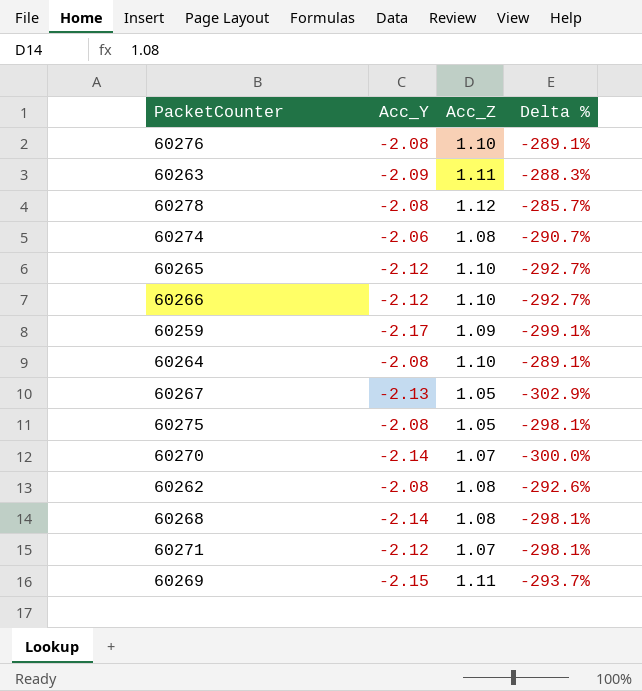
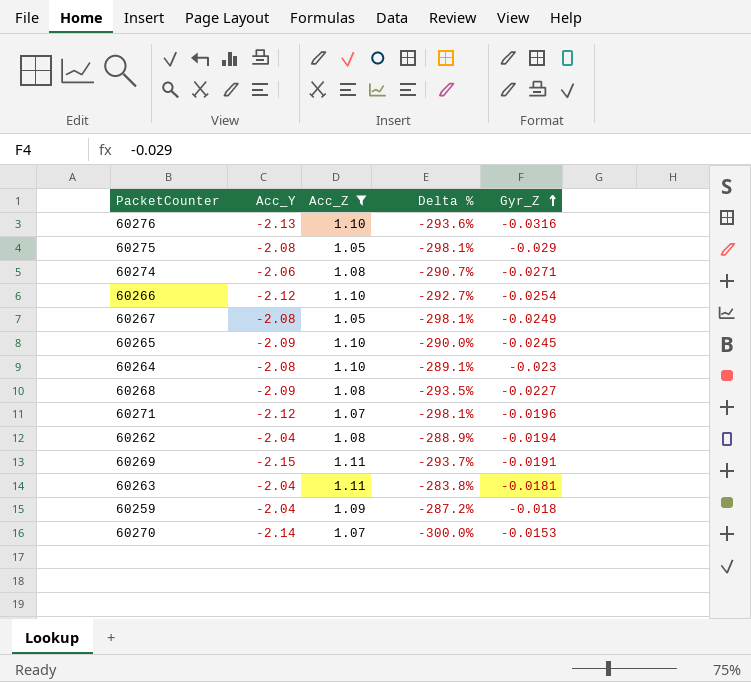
filter: none -> Acc_Z != 1.12
row order: none -> Gyr_Z ascending
column Gyr_Z | position: none -> 5
60276 | Acc_Y: -2.08 -> -2.13
60276 | Delta %: -289.1% -> -293.6%
60267 | Acc_Y: -2.13 -> -2.08
60267 | Delta %: -302.9% -> -298.1%
60265 | Acc_Y: -2.12 -> -2.09
60265 | Delta %: -292.7% -> -290.0%
60268 | Acc_Y: -2.14 -> -2.09
60268 | Delta %: -298.1% -> -293.5%
60262 | Acc_Y: -2.08 -> -2.04
60262 | Delta %: -292.6% -> -288.9%
60263 | Acc_Y: -2.09 -> -2.04
60263 | Delta %: -288.3% -> -283.8%
60259 | Acc_Y: -2.17 -> -2.04
60259 | Delta %: -299.1% -> -287.2%

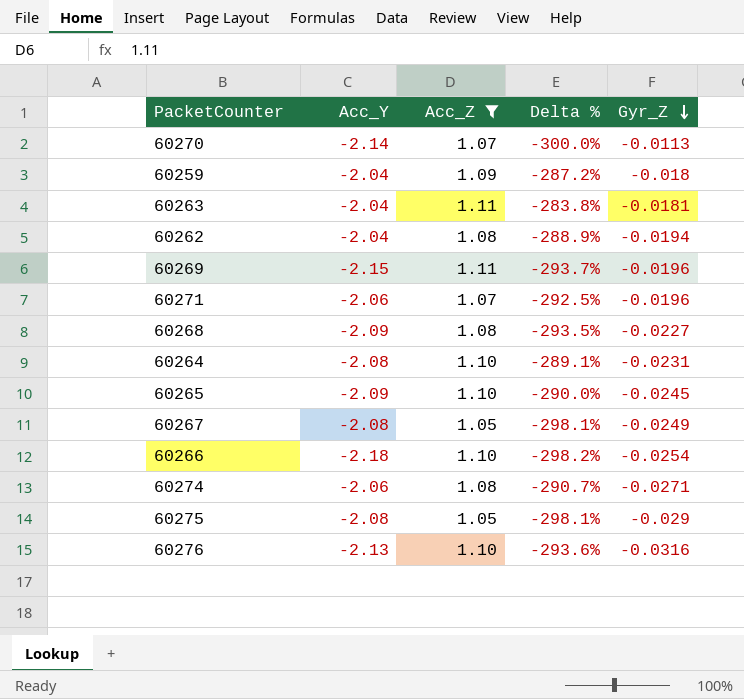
row order: Gyr_Z ascending -> Gyr_Z descending
60270 | Gyr_Z: -0.0153 -> -0.0113
60269 | Gyr_Z: -0.0191 -> -0.0196
60271 | Acc_Y: -2.12 -> -2.06
60271 | Delta %: -298.1% -> -292.5%
60264 | Gyr_Z: -0.023 -> -0.0231
60266 | Acc_Y: -2.12 -> -2.18
60266 | Delta %: -292.7% -> -298.2%

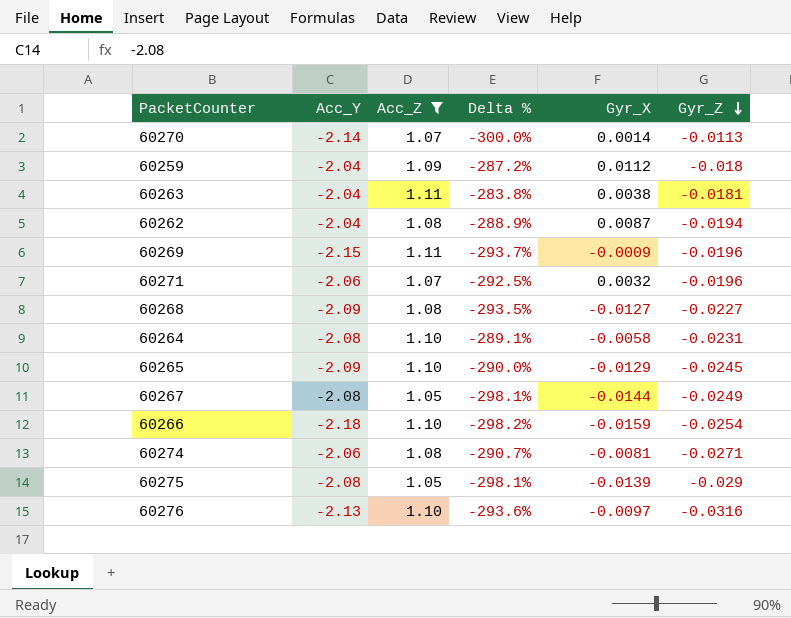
column Gyr_X | position: none -> 5

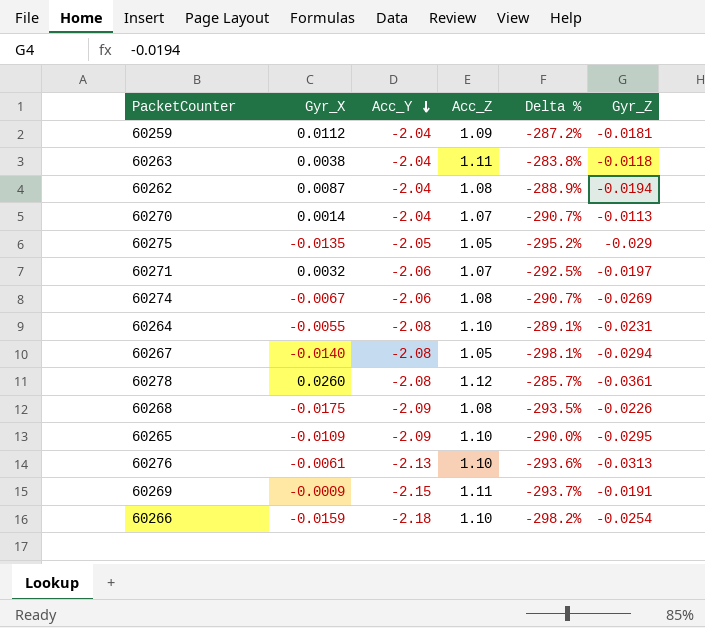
filter: Acc_Z != 1.12 -> none
row order: Gyr_Z descending -> Acc_Y descending
column Gyr_X | position: 5 -> 2
60259 | Gyr_Z: -0.018 -> -0.0181
60263 | Gyr_Z: -0.0181 -> -0.0118
60270 | Acc_Y: -2.14 -> -2.04
60270 | Delta %: -300.0% -> -290.7%
60275 | Gyr_X: -0.0139 -> -0.0135
60275 | Acc_Y: -2.08 -> -2.05
60275 | Delta %: -298.1% -> -295.2%
60271 | Gyr_Z: -0.0196 -> -0.0197
60274 | Gyr_X: -0.0081 -> -0.0067
60274 | Gyr_Z: -0.0271 -> -0.0269
60264 | Gyr_X: -0.0058 -> -0.0055
60267 | Gyr_X: -0.0144 -> -0.0140
60267 | Gyr_Z: -0.0249 -> -0.0294
60268 | Gyr_X: -0.0127 -> -0.0175
60268 | Gyr_Z: -0.0227 -> -0.0226
60265 | Gyr_X: -0.0129 -> -0.0109
60265 | Gyr_Z: -0.0245 -> -0.0295
60276 | Gyr_X: -0.0097 -> -0.0061
60276 | Gyr_Z: -0.0316 -> -0.0313
60269 | Gyr_Z: -0.0196 -> -0.0191

